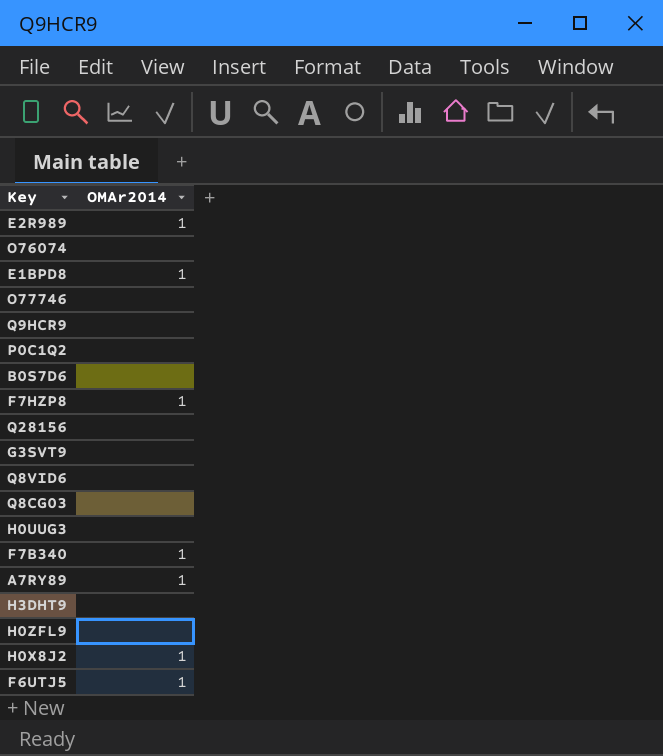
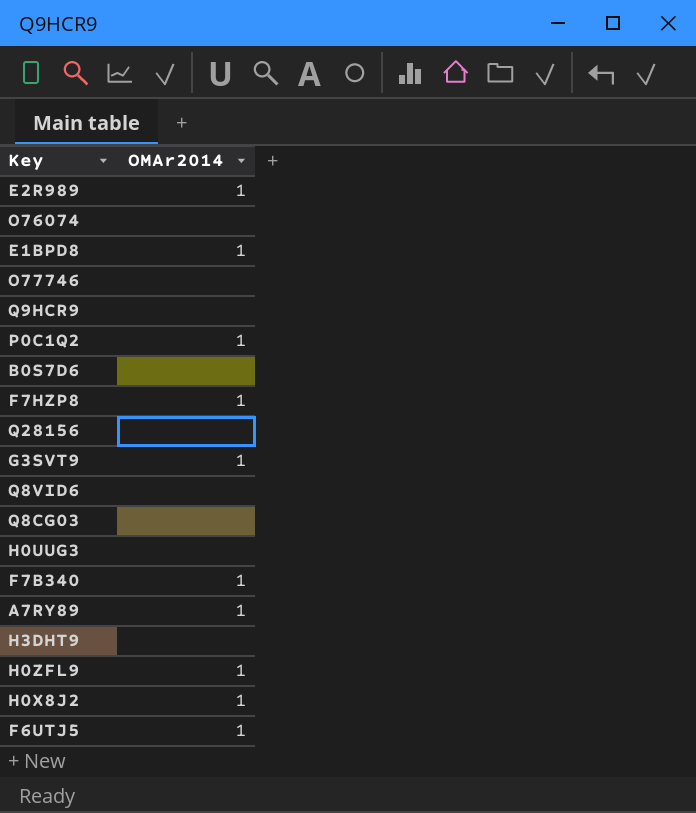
P0C1Q2 | OMAr2014: none -> 1
G3SVT9 | OMAr2014: none -> 1
H0ZFL9 | OMAr2014: none -> 1

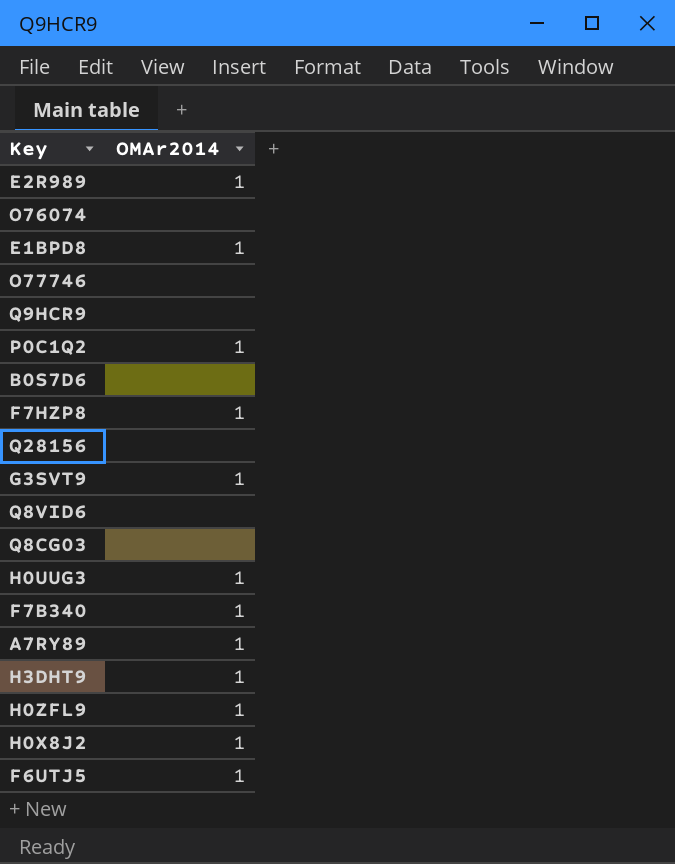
H0UUG3 | OMAr2014: none -> 1
H3DHT9 | OMAr2014: none -> 1

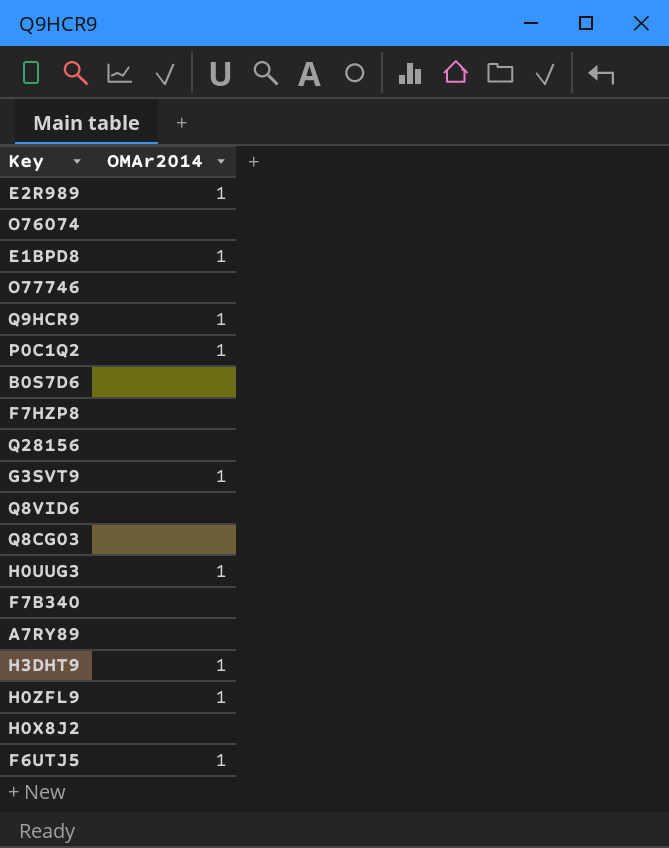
Q9HCR9 | OMAr2014: none -> 1
F7HZP8 | OMAr2014: 1 -> none
F7B340 | OMAr2014: 1 -> none
A7RY89 | OMAr2014: 1 -> none
H0X8J2 | OMAr2014: 1 -> none

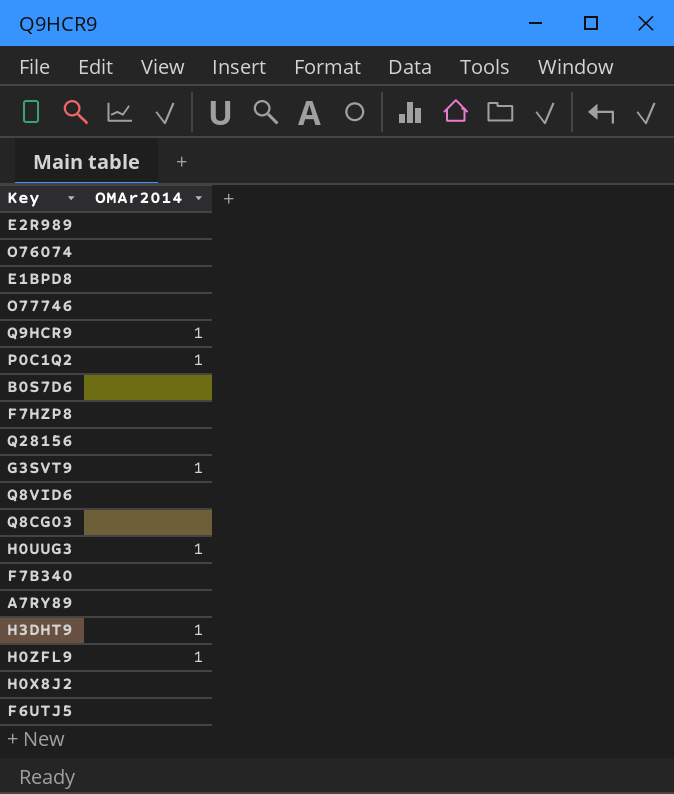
E2R989 | OMAr2014: 1 -> none
E1BPD8 | OMAr2014: 1 -> none
F6UTJ5 | OMAr2014: 1 -> none

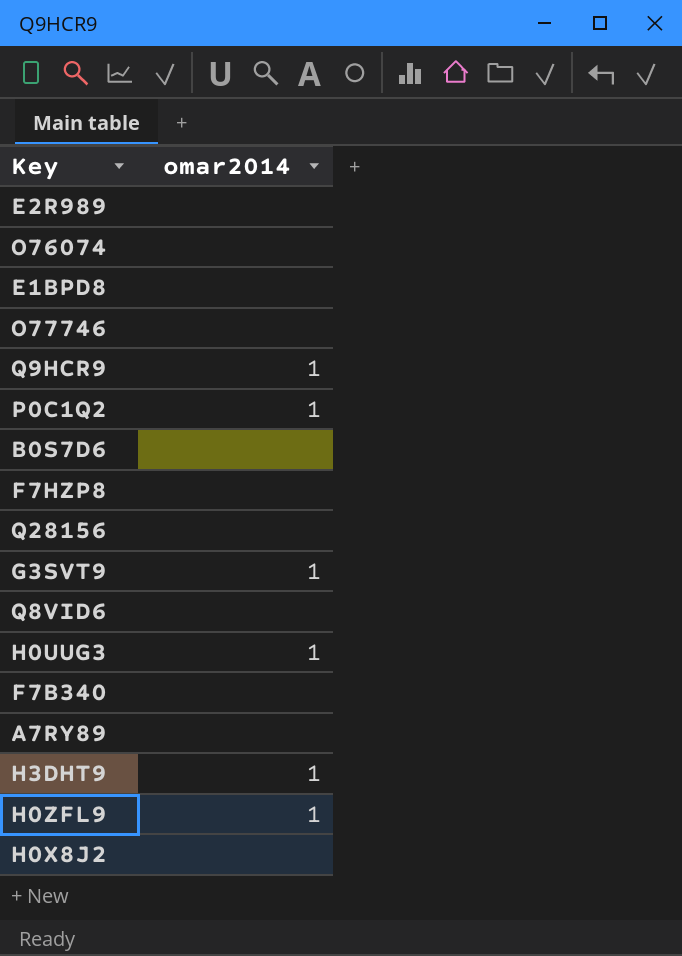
column name: OMAr2014 -> omar2014
row Q8CG03: none -> none
row F6UTJ5: none -> none

